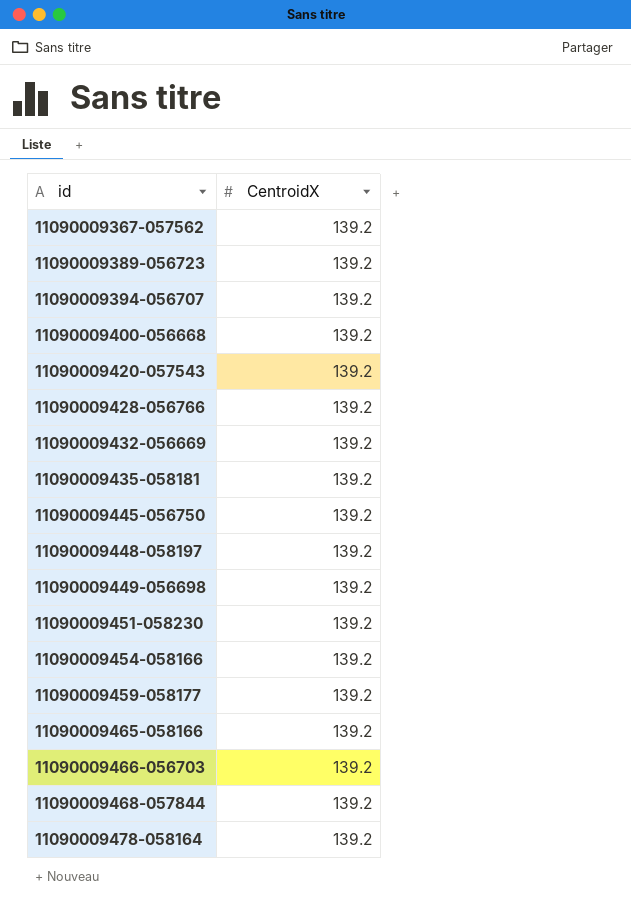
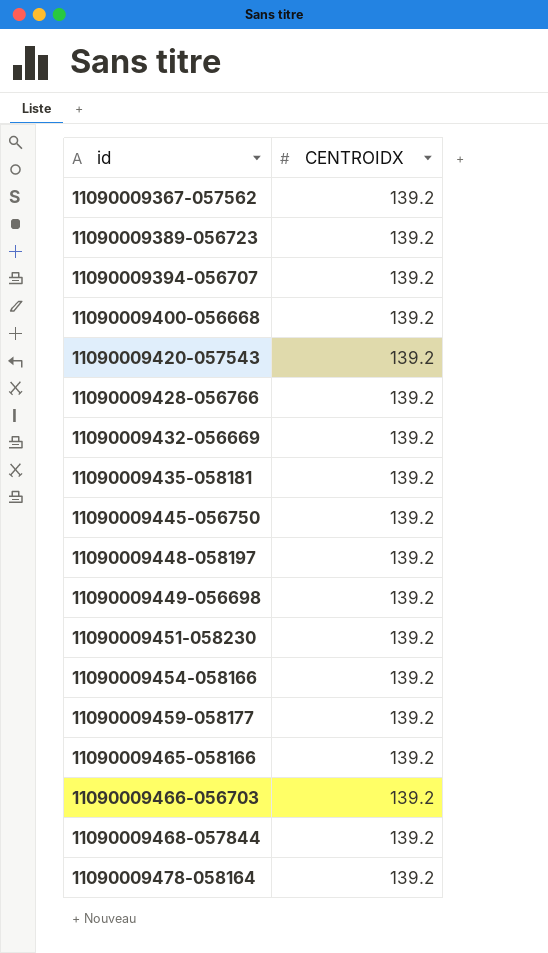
column name: CentroidX -> CENTROIDX

